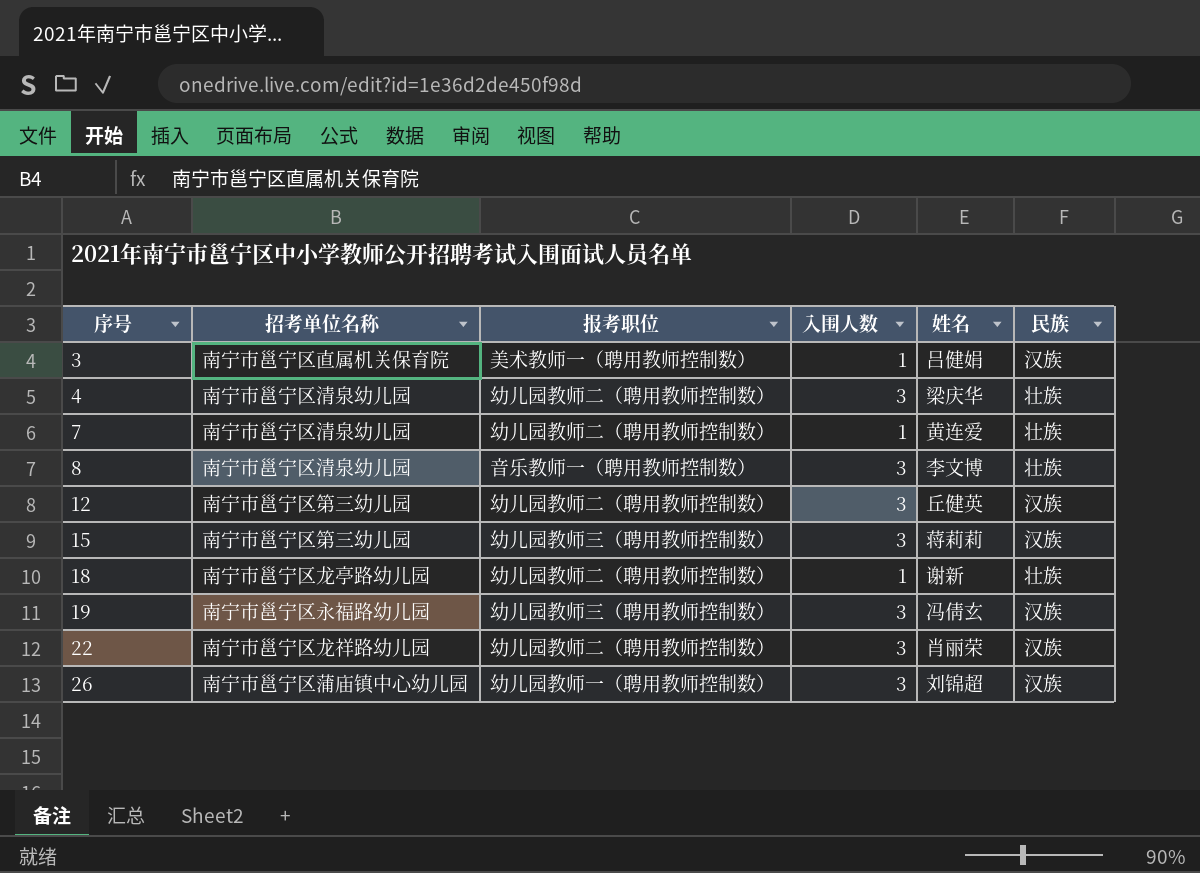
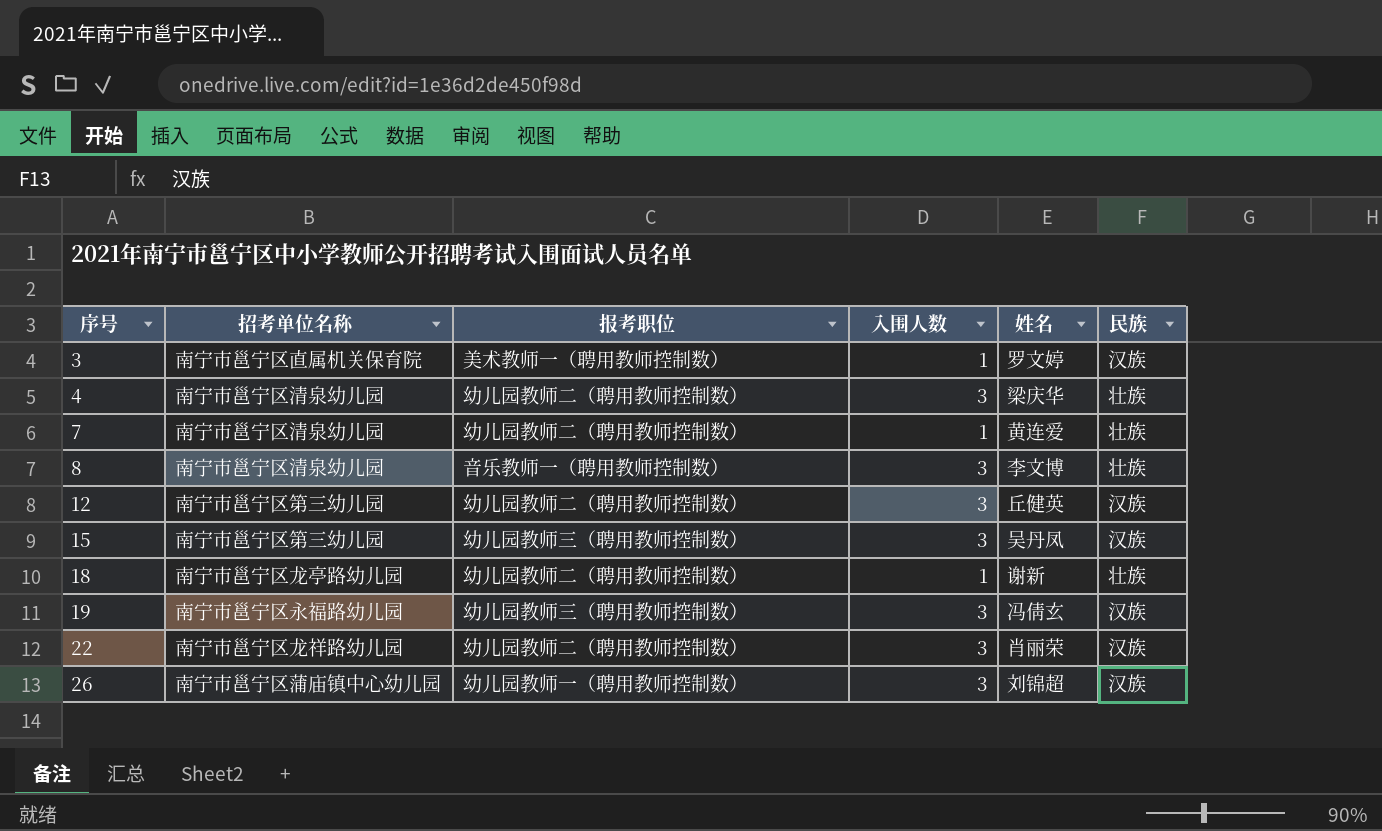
3 | 姓名: 吕健娟 -> 罗文婷
15 | 姓名: 蒋莉莉 -> 吴丹凤

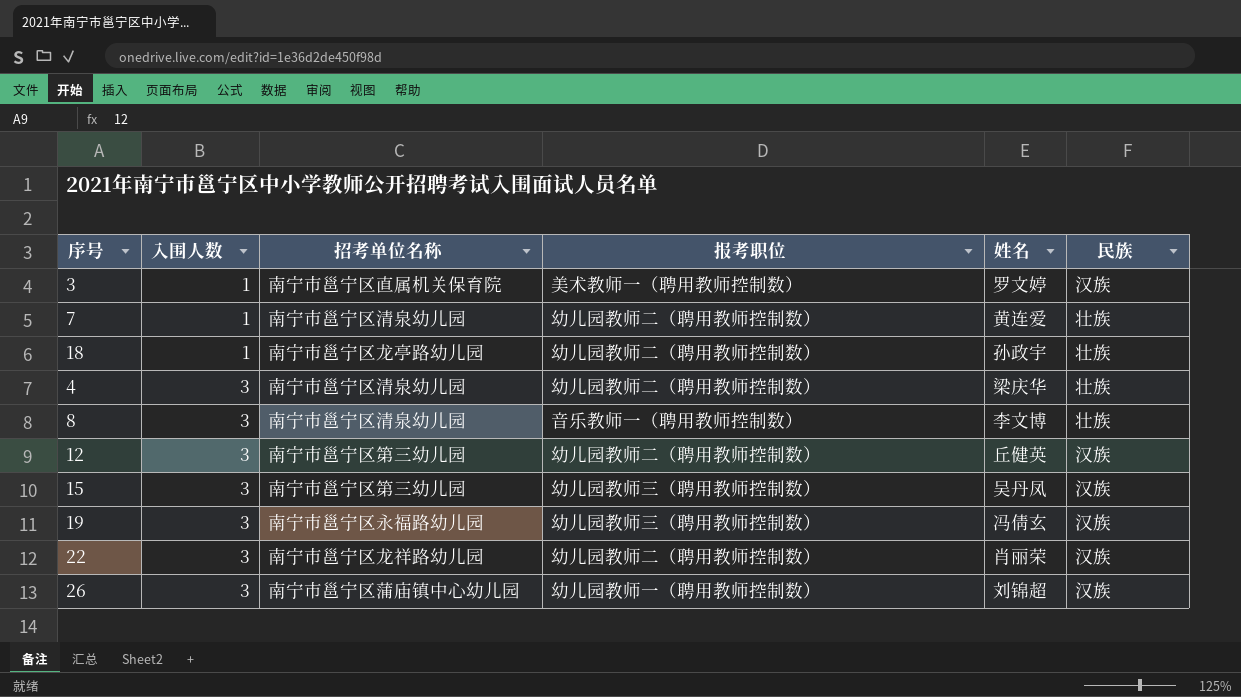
row order: 序号 ascending -> 入围人数 ascending
column 入围人数 | position: 4 -> 2
18 | 姓名: 谢新 -> 孙政宇

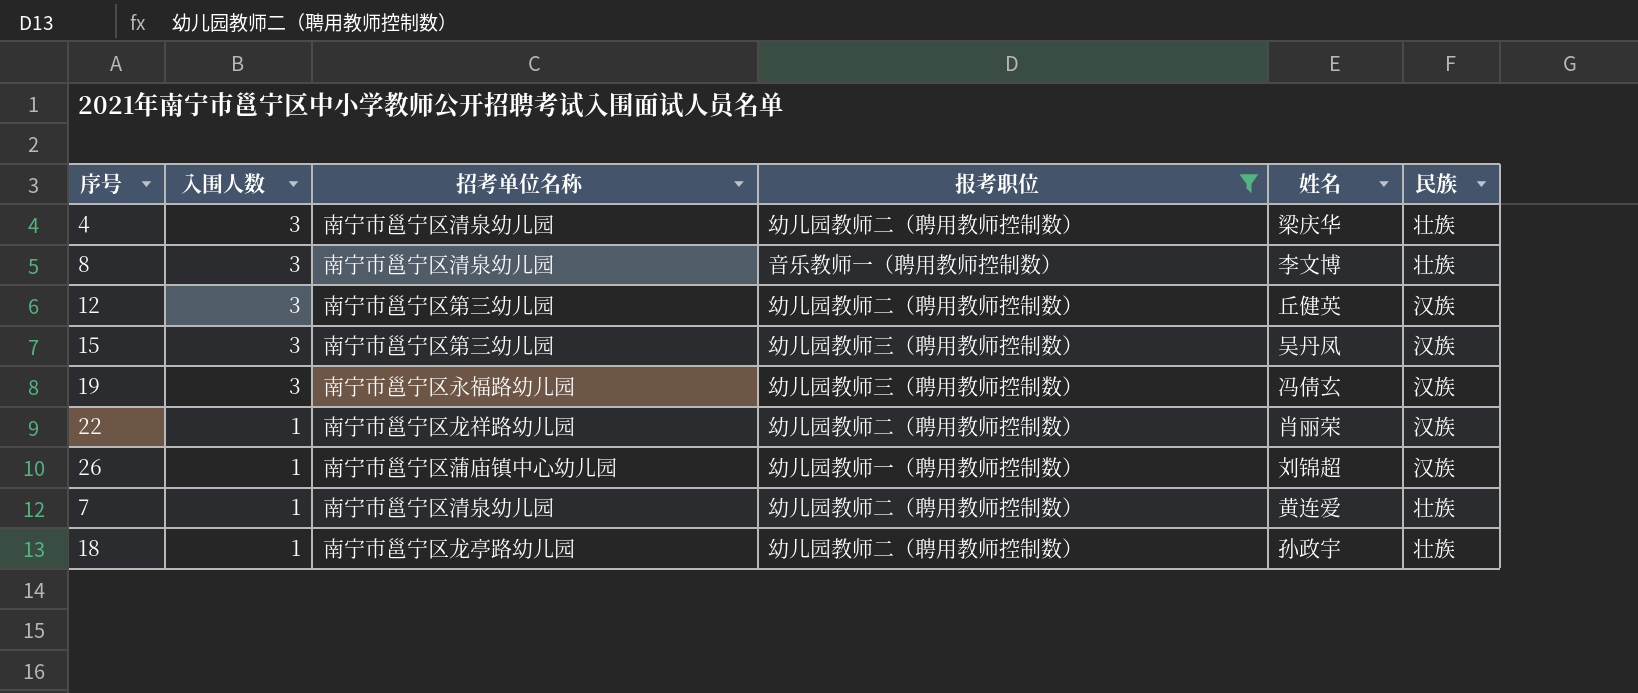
filter: none -> 报考职位 != 美术教师一（聘用教师控制数）
row order: 入围人数 ascending -> 入围人数 descending
22 | 入围人数: 3 -> 1
26 | 入围人数: 3 -> 1

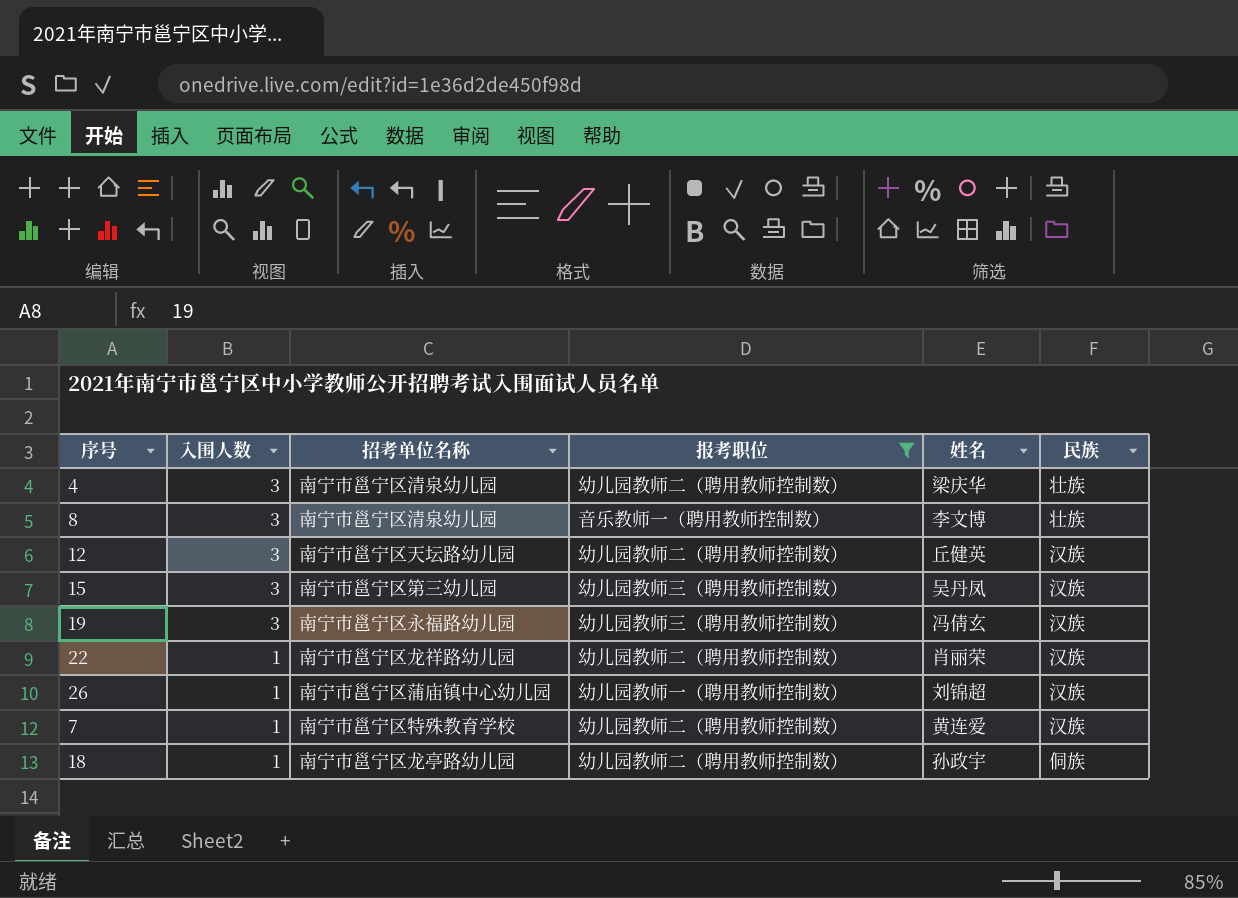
12 | 招考单位名称: 南宁市邕宁区第三幼儿园 -> 南宁市邕宁区天坛路幼儿园
7 | 招考单位名称: 南宁市邕宁区清泉幼儿园 -> 南宁市邕宁区特殊教育学校
7 | 民族: 壮族 -> 汉族
18 | 民族: 壮族 -> 侗族

